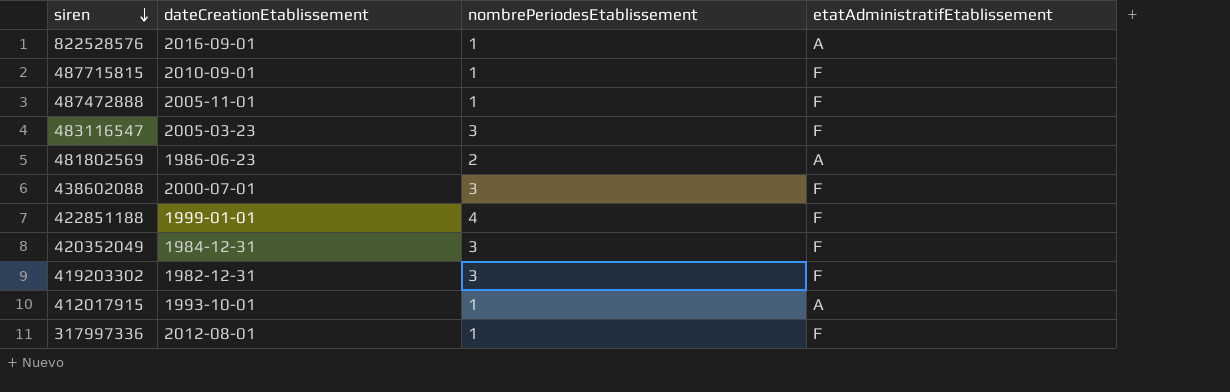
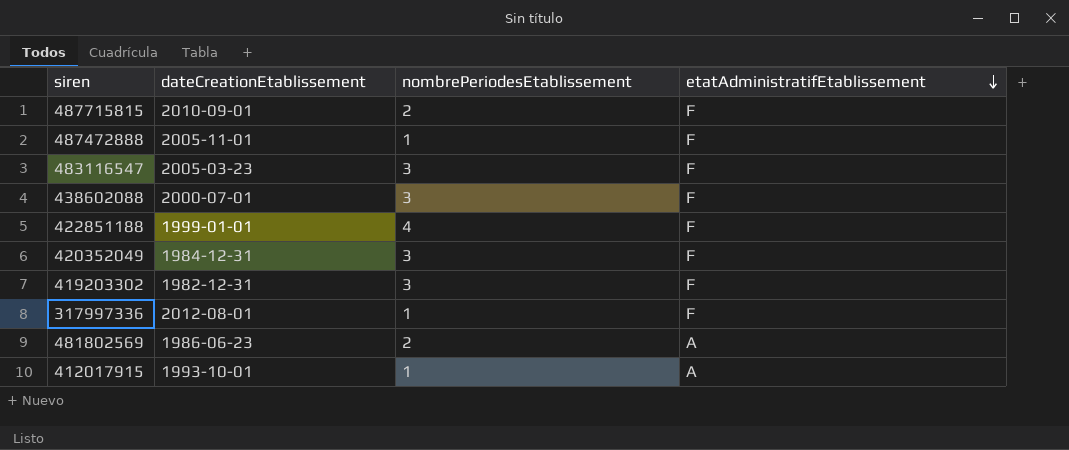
row order: siren descending -> etatAdministratifEtablissement descending
row 822528576: 2016-09-01 | 1 | A -> none
487715815 | nombrePeriodesEtablissement: 1 -> 2

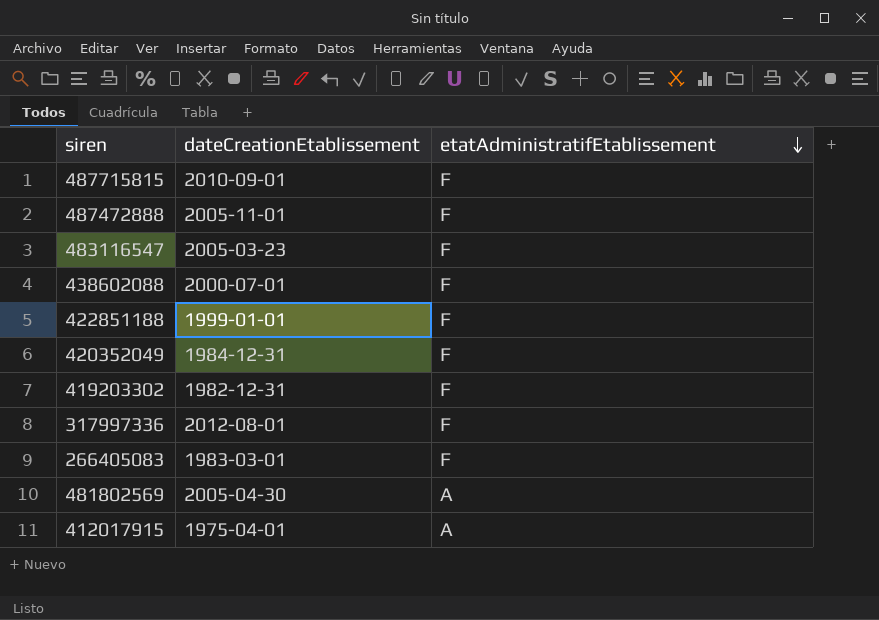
column nombrePeriodesEtablissement | position: 3 -> none
row 266405083: none -> 1983-03-01 | F
481802569 | dateCreationEtablissement: 1986-06-23 -> 2005-04-30
412017915 | dateCreationEtablissement: 1993-10-01 -> 1975-04-01

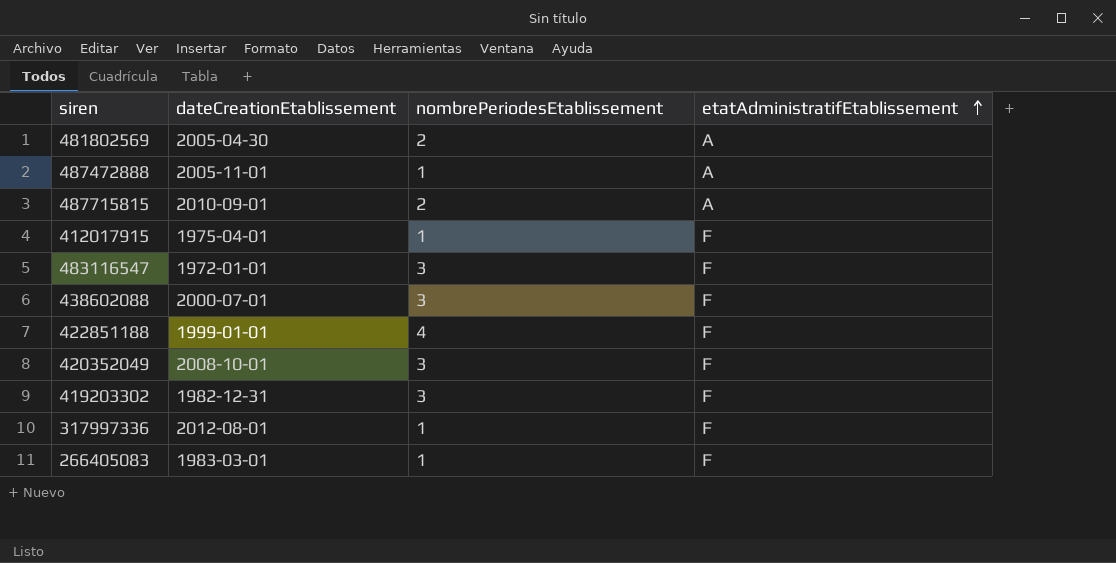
row order: etatAdministratifEtablissement descending -> etatAdministratifEtablissement ascending
column nombrePeriodesEtablissement | position: none -> 3
487472888 | etatAdministratifEtablissement: F -> A
487715815 | etatAdministratifEtablissement: F -> A
412017915 | etatAdministratifEtablissement: A -> F
483116547 | dateCreationEtablissement: 2005-03-23 -> 1972-01-01
420352049 | dateCreationEtablissement: 1984-12-31 -> 2008-10-01

